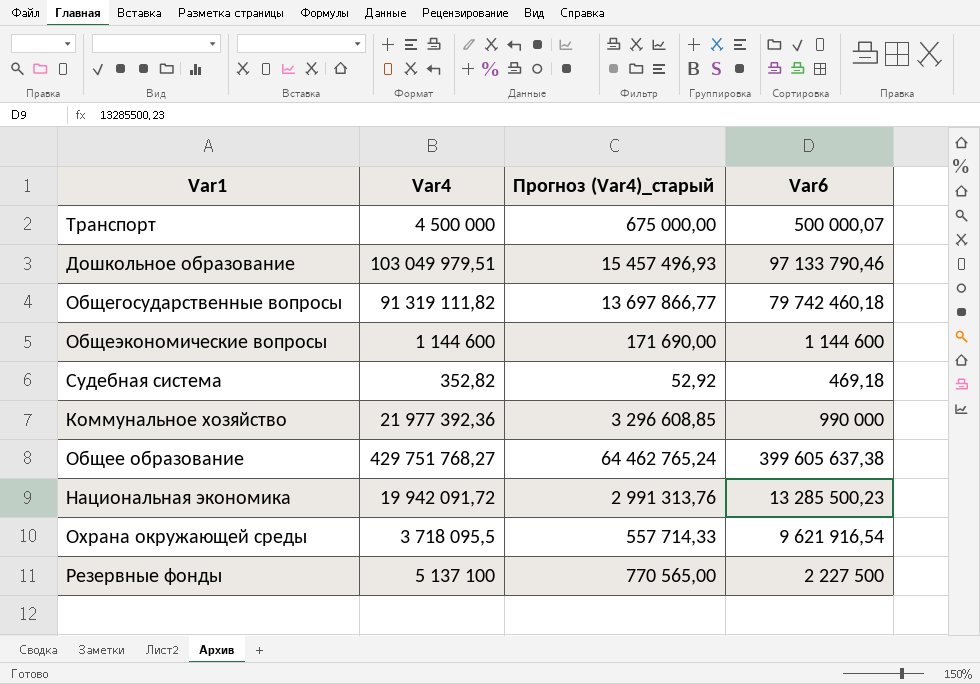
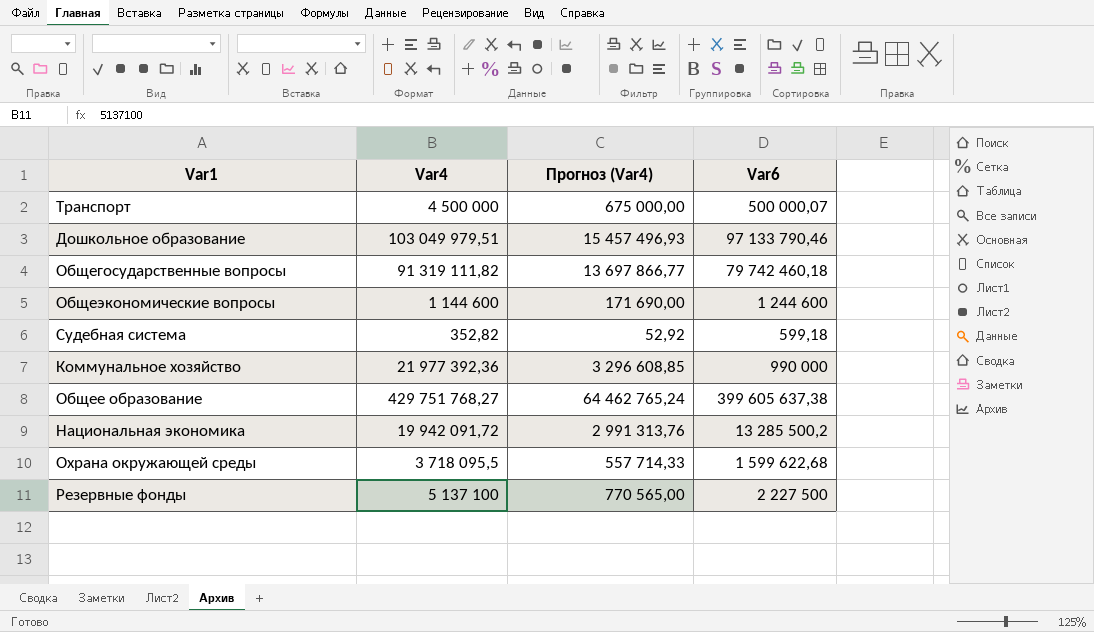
column name: Прогноз (Var4)_старый -> Прогноз (Var4)
Общеэкономические вопросы | Var6: 1 144 600 -> 1 244 600
Судебная система | Var6: 469,18 -> 599,18
Национальная экономика | Var6: 13 285 500,23 -> 13 285 500,2
Охрана окружающей среды | Var6: 9 621 916,54 -> 1 599 622,68

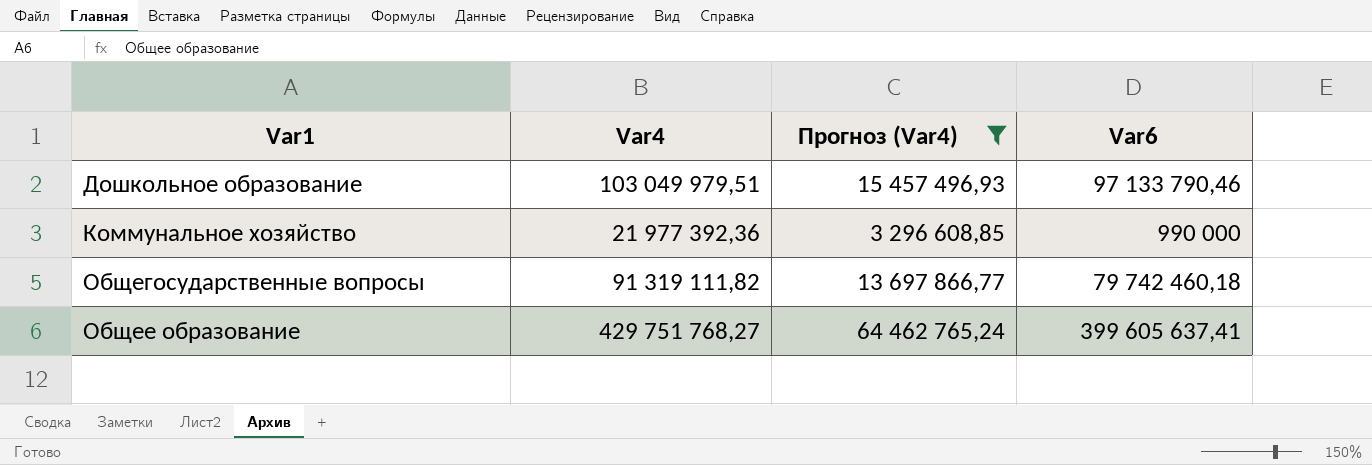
filter: none -> Прогноз (Var4) >= 3 296 608,85
row order: none -> Var1 ascending
Общее образование | Var6: 399 605 637,38 -> 399 605 637,41

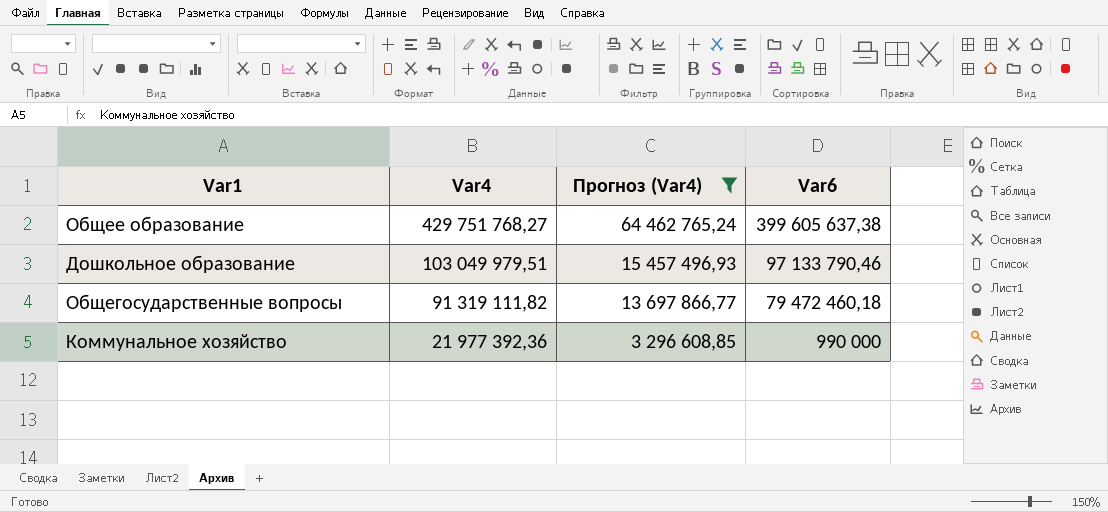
row order: Var1 ascending -> Var4 descending
Общее образование | Var6: 399 605 637,41 -> 399 605 637,38
Общегосударственные вопросы | Var6: 79 742 460,18 -> 79 472 460,18

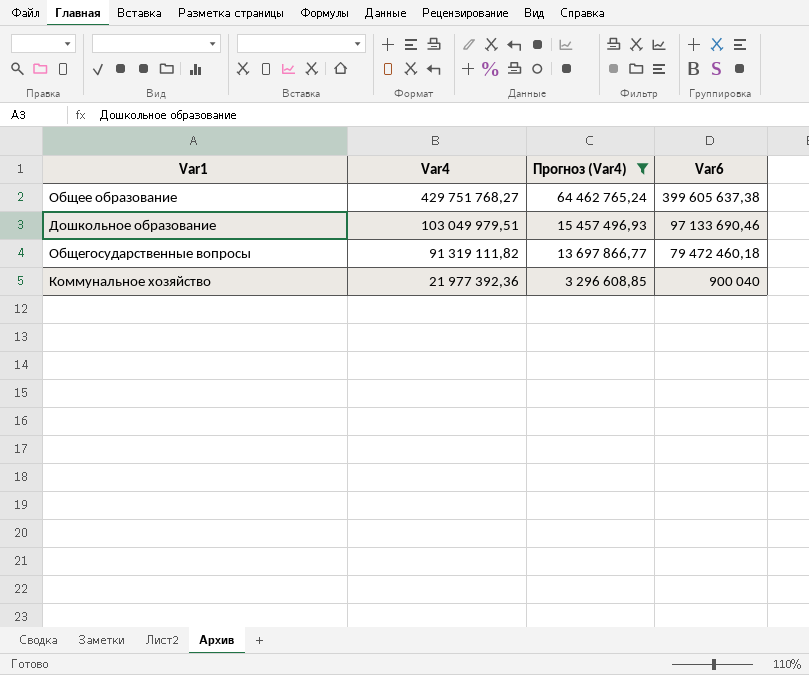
Дошкольное образование | Var6: 97 133 790,46 -> 97 133 690,46
Коммунальное хозяйство | Var6: 990 000 -> 900 040

